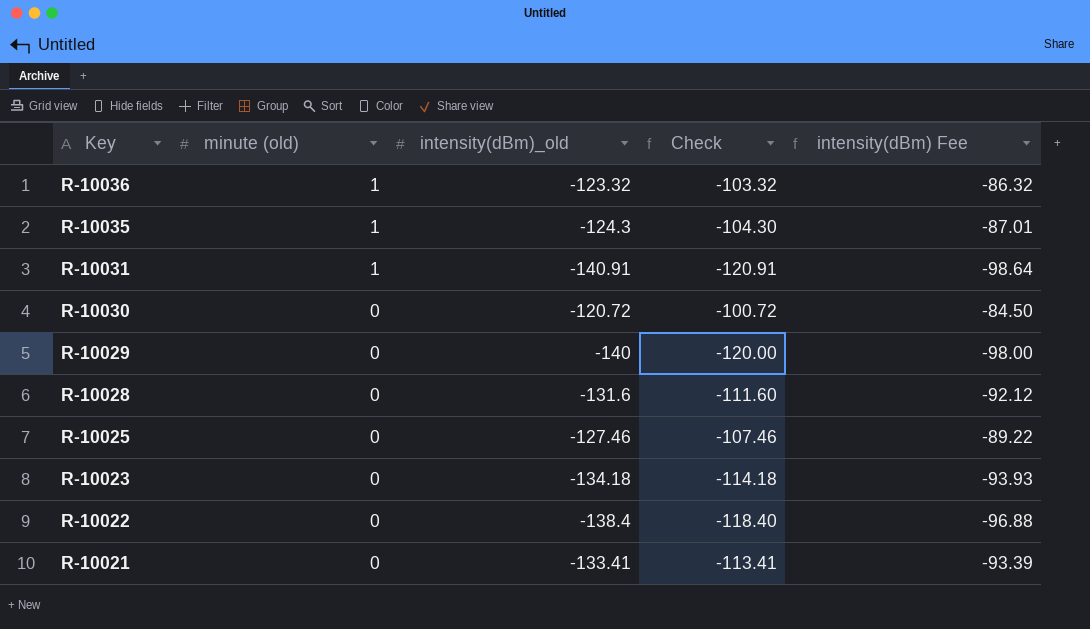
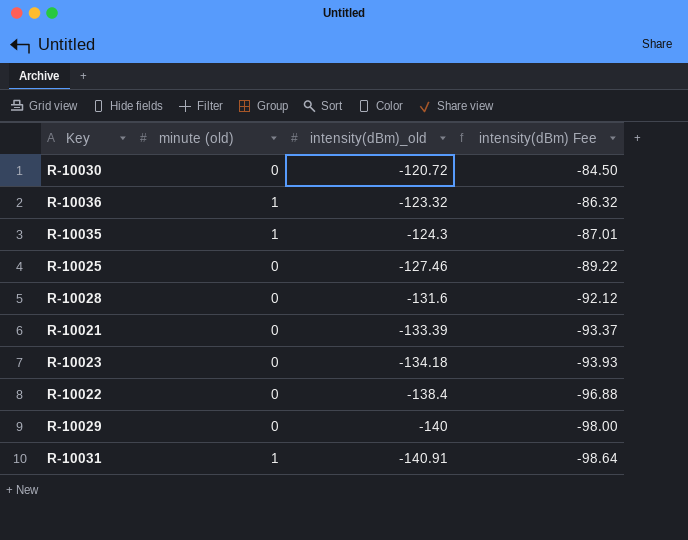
row order: Key descending -> intensity(dBm)_old descending
column Check | formula: [intensity(dBm)_old] + 20 -> none
R-10021 | intensity(dBm)_old: -133.41 -> -133.39
R-10021 | intensity(dBm) Fee: -93.39 -> -93.37

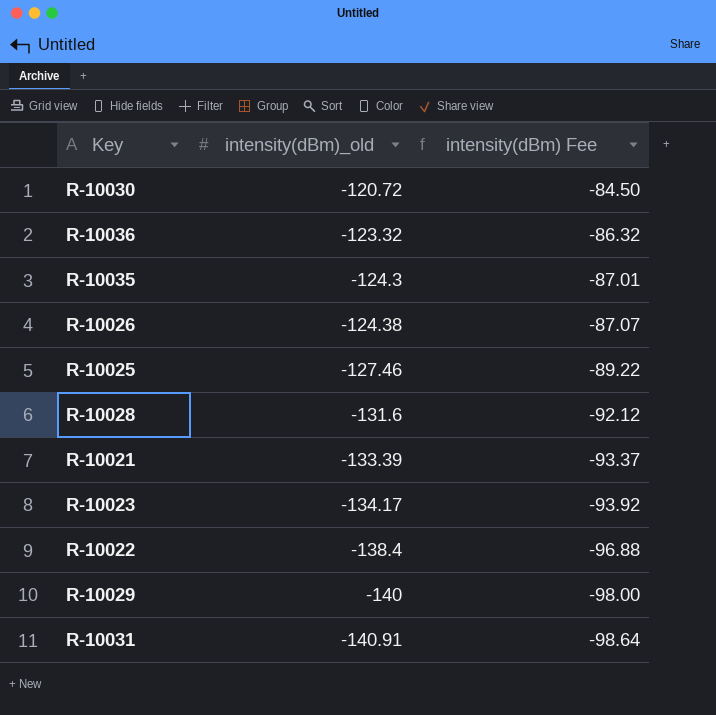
column minute (old) | position: 2 -> none
row R-10026: none -> -124.38 | -87.07
R-10023 | intensity(dBm)_old: -134.18 -> -134.17
R-10023 | intensity(dBm) Fee: -93.93 -> -93.92

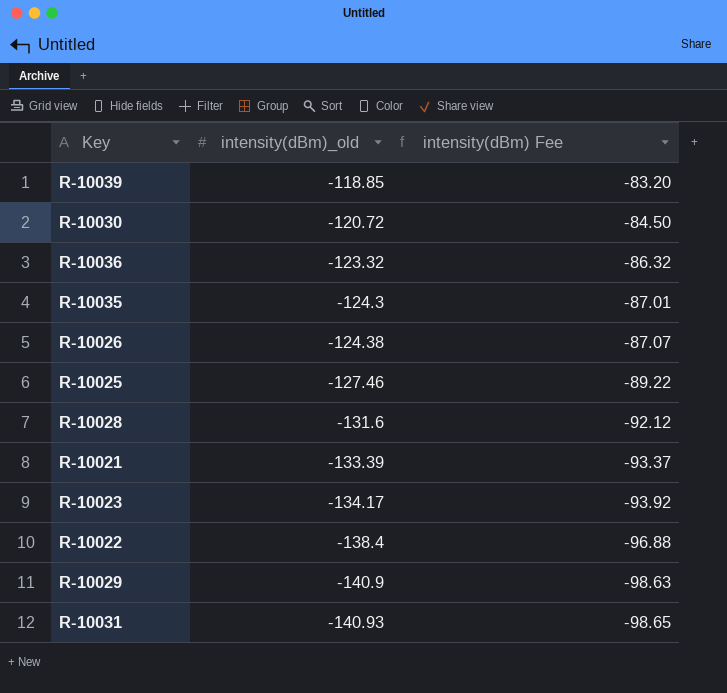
row R-10039: none -> -118.85 | -83.20
R-10029 | intensity(dBm)_old: -140 -> -140.9
R-10029 | intensity(dBm) Fee: -98.00 -> -98.63
R-10031 | intensity(dBm)_old: -140.91 -> -140.93
R-10031 | intensity(dBm) Fee: -98.64 -> -98.65

